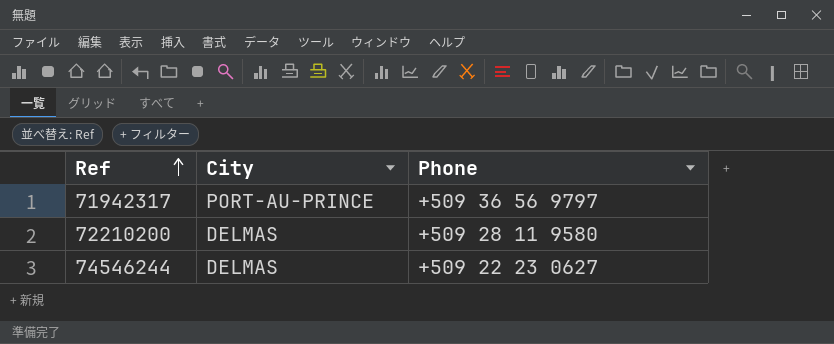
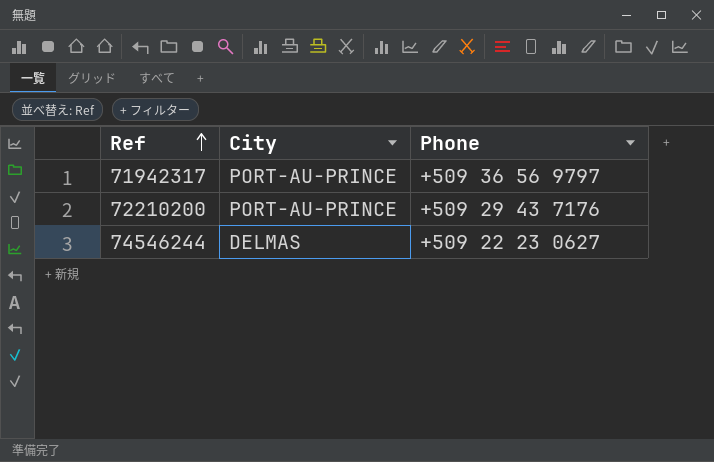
72210200 | City: DELMAS -> PORT-AU-PRINCE
72210200 | Phone: +509 28 11 9580 -> +509 29 43 7176

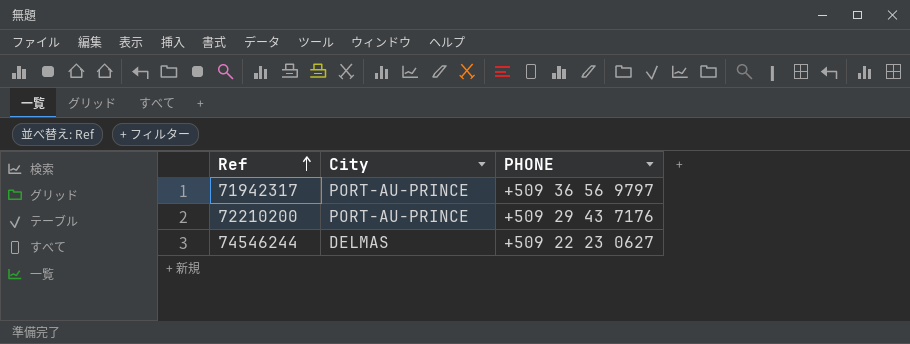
column name: Phone -> PHONE

